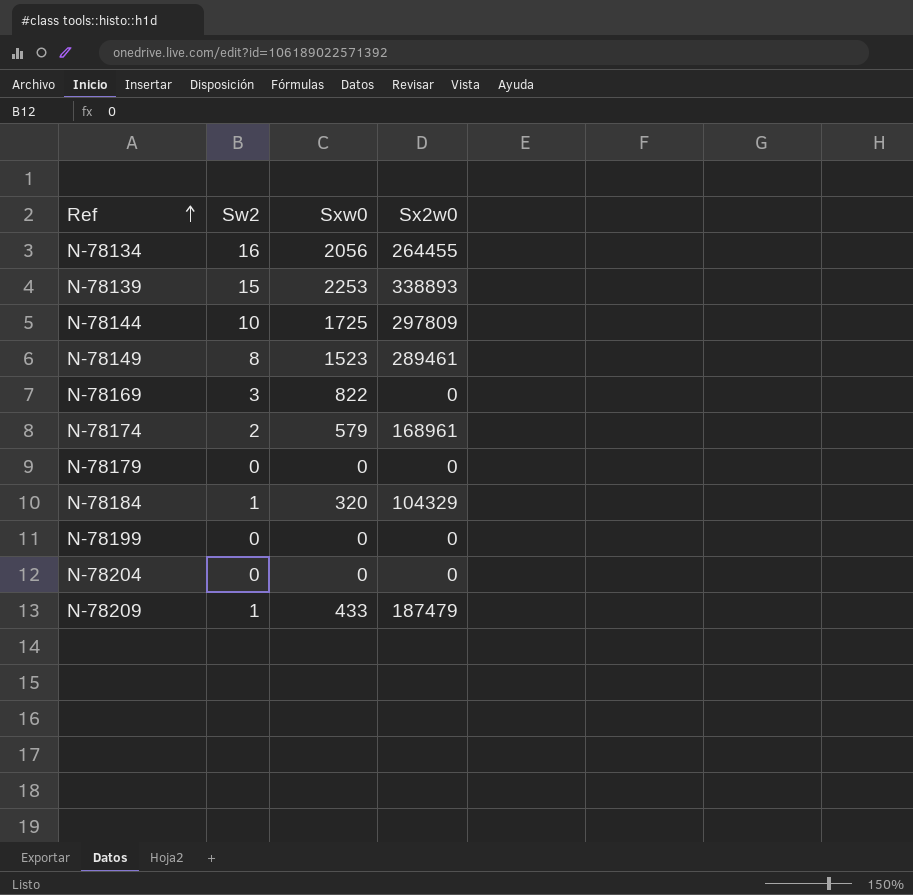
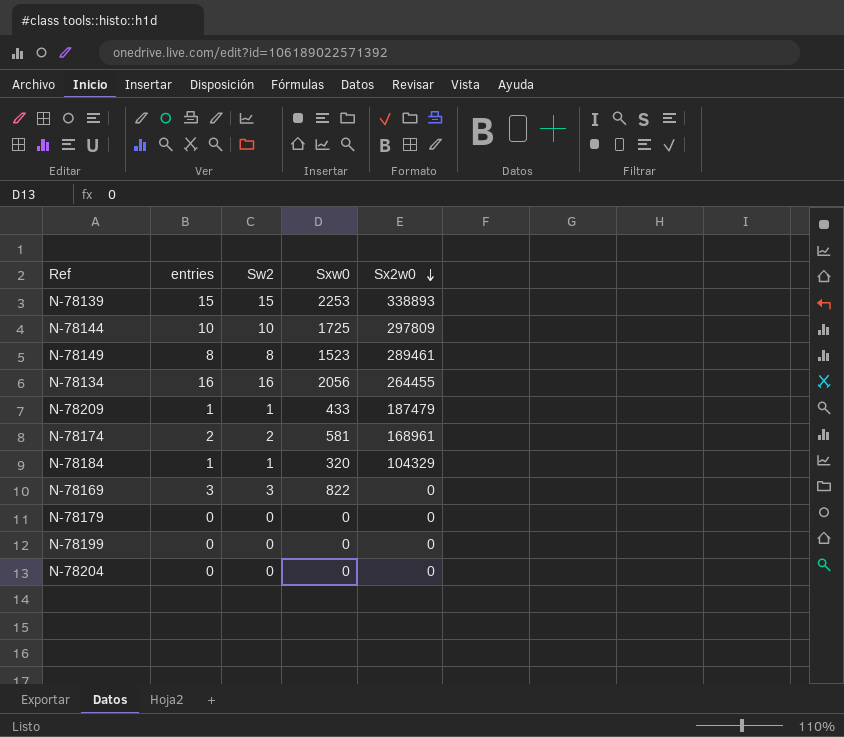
row order: Ref ascending -> Sx2w0 descending
column entries | position: none -> 2
N-78174 | Sxw0: 579 -> 581

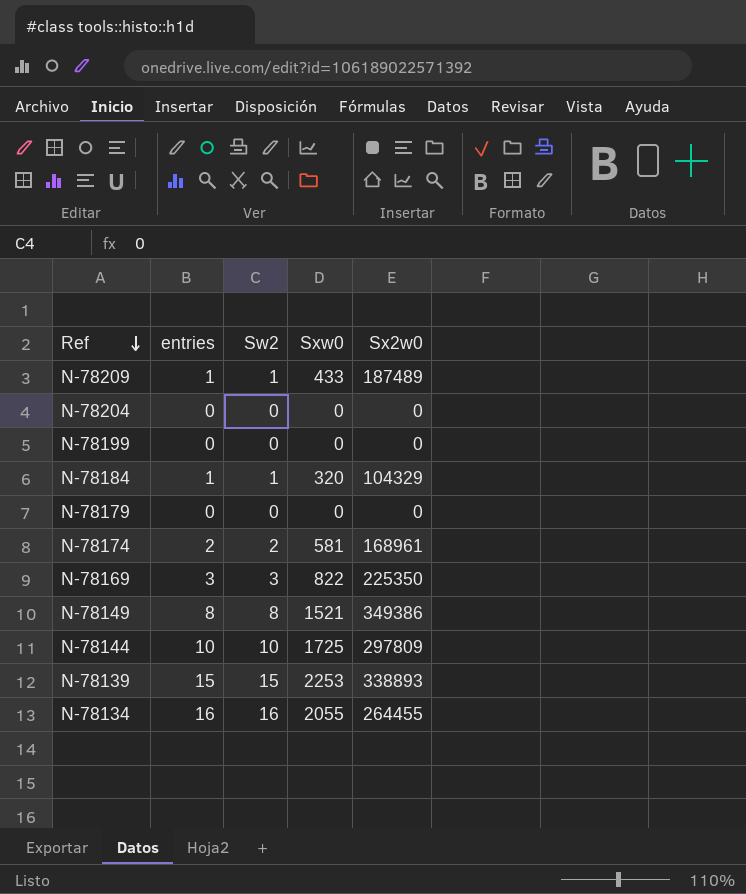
row order: Sx2w0 descending -> Ref descending
N-78209 | Sx2w0: 187479 -> 187489
N-78169 | Sx2w0: 0 -> 225350
N-78149 | Sxw0: 1523 -> 1521
N-78149 | Sx2w0: 289461 -> 349386
N-78134 | Sxw0: 2056 -> 2055

